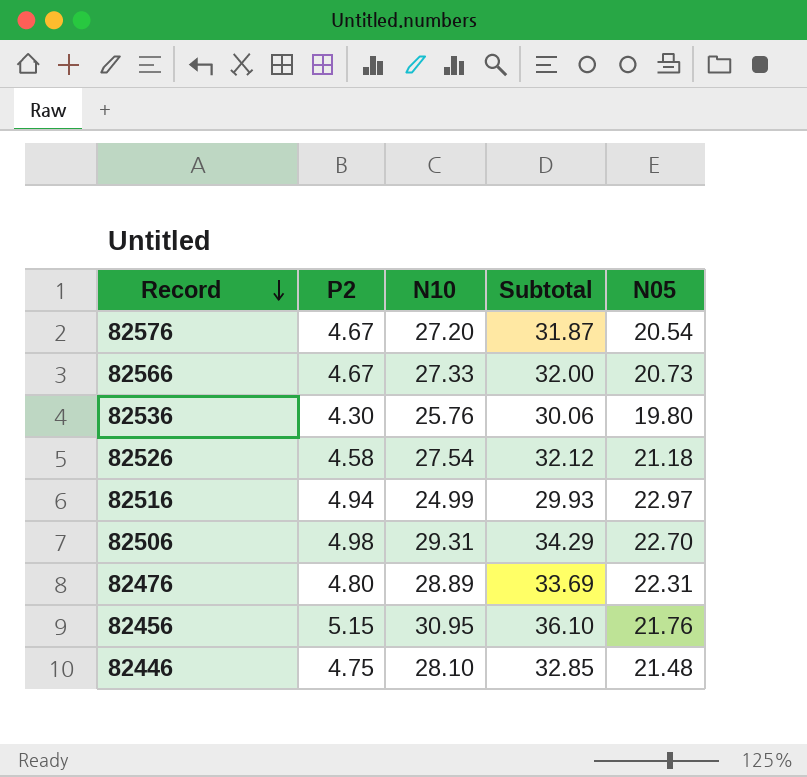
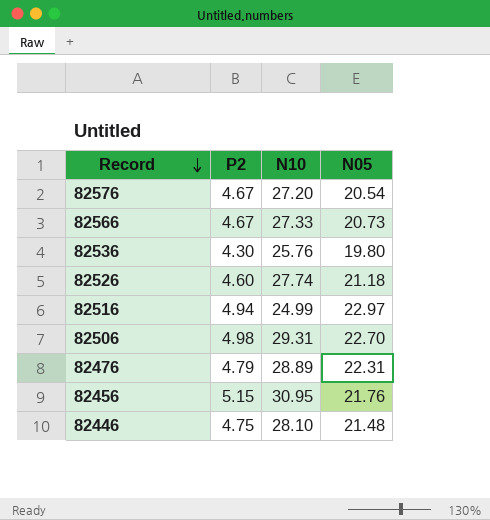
column Subtotal | formula: [P2] + [N10] -> none
82526 | P2: 4.58 -> 4.60
82526 | N10: 27.54 -> 27.74
82476 | P2: 4.80 -> 4.79

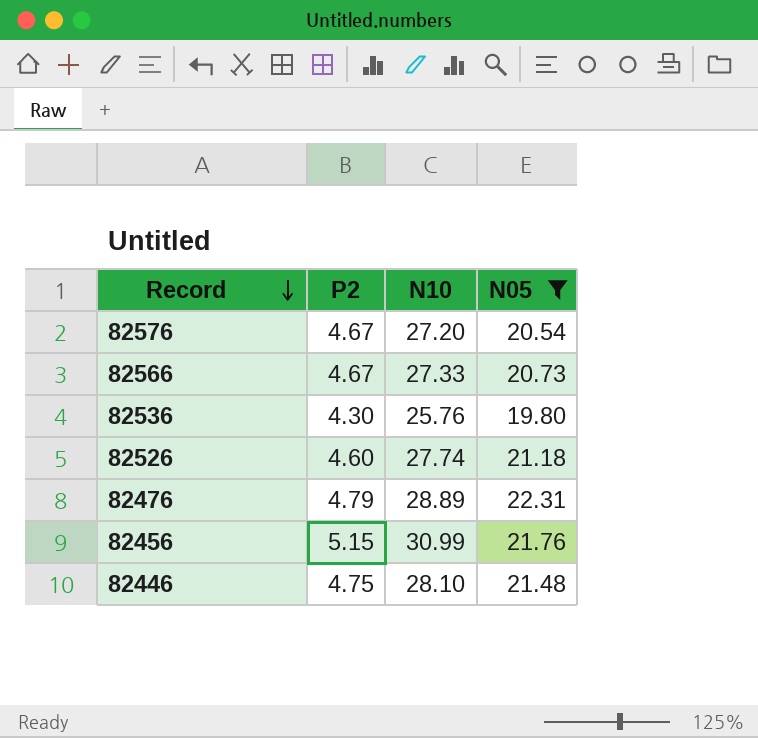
filter: none -> N05 <= 22.31
82456 | N10: 30.95 -> 30.99

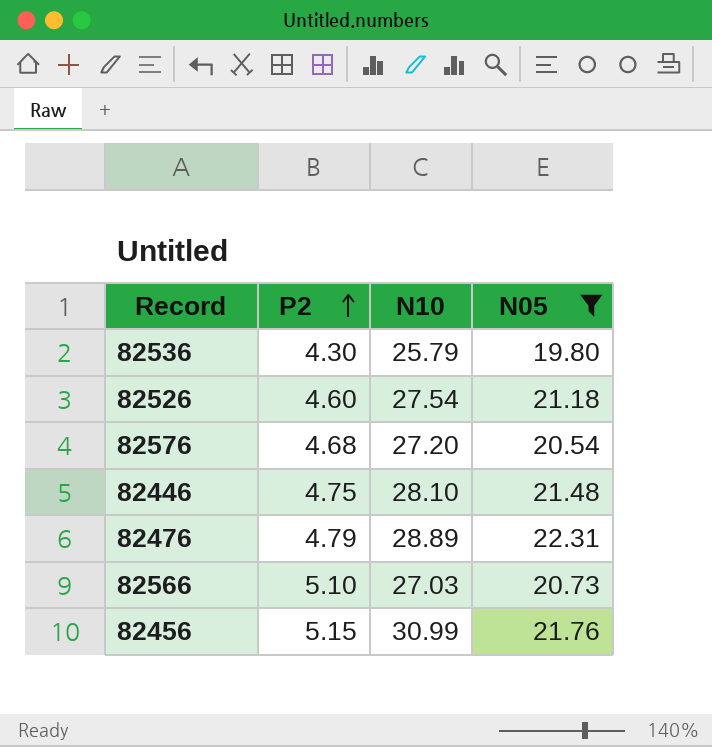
row order: Record descending -> P2 ascending
82536 | N10: 25.76 -> 25.79
82526 | N10: 27.74 -> 27.54
82576 | P2: 4.67 -> 4.68
82566 | P2: 4.67 -> 5.10
82566 | N10: 27.33 -> 27.03

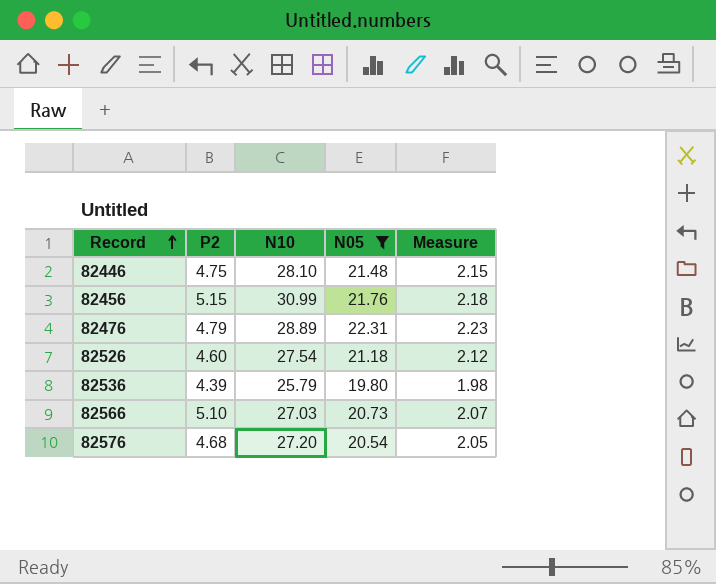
row order: P2 ascending -> Record ascending
column Measure | formula: none -> [N05] * 0.1
82536 | P2: 4.30 -> 4.39

